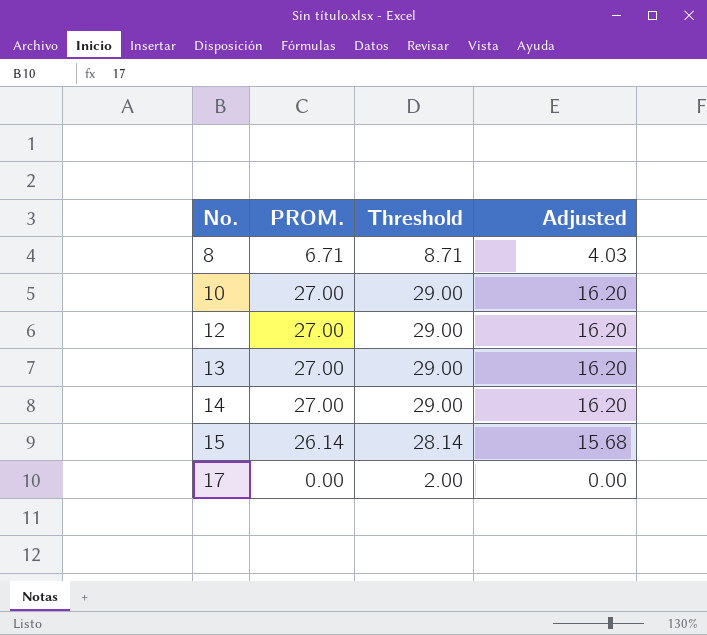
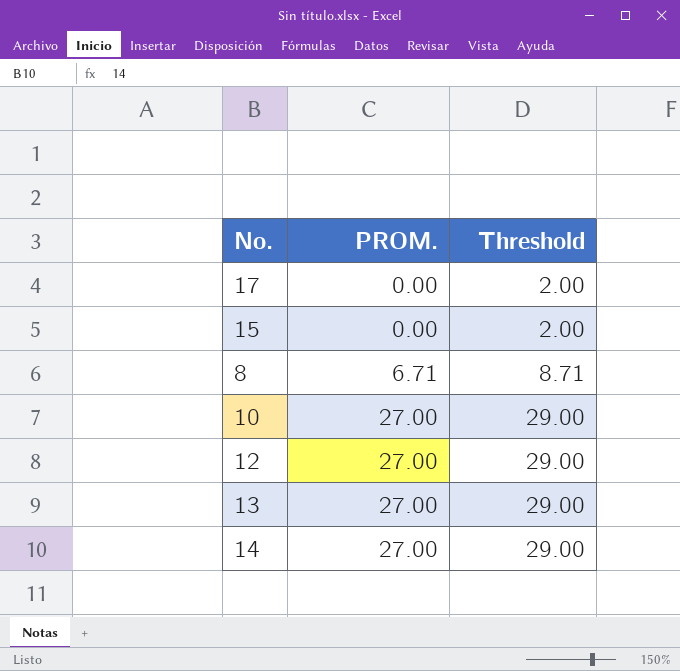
row order: No. ascending -> PROM. ascending
column Adjusted | formula: [PROM.] * 0.6 -> none
15 | PROM.: 26.14 -> 0.00
15 | Threshold: 28.14 -> 2.00

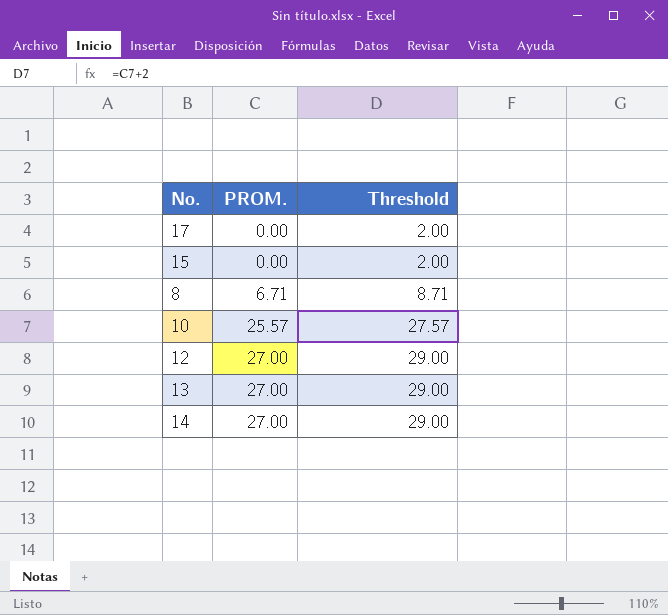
10 | PROM.: 27.00 -> 25.57
10 | Threshold: 29.00 -> 27.57

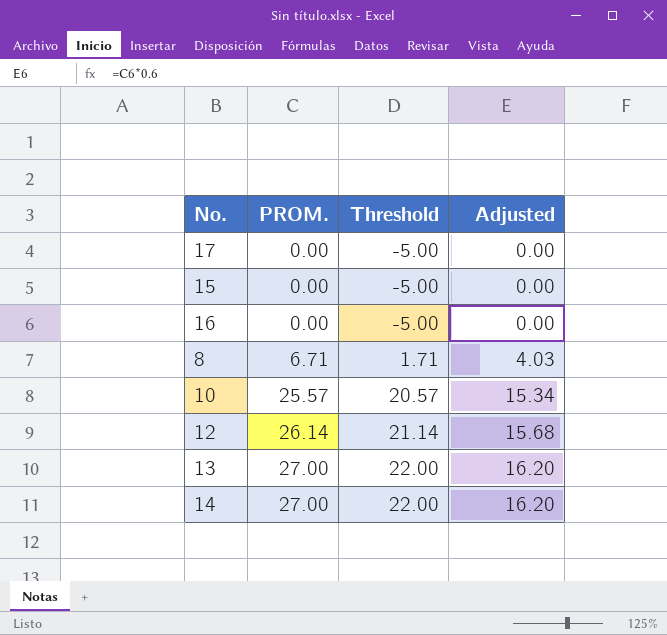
column Threshold | formula: [PROM.] + 2 -> [PROM.] - 5
column Adjusted | formula: none -> [PROM.] * 0.6
row 16: none -> 0.00 | -5.00 | 0.00
12 | PROM.: 27.00 -> 26.14

